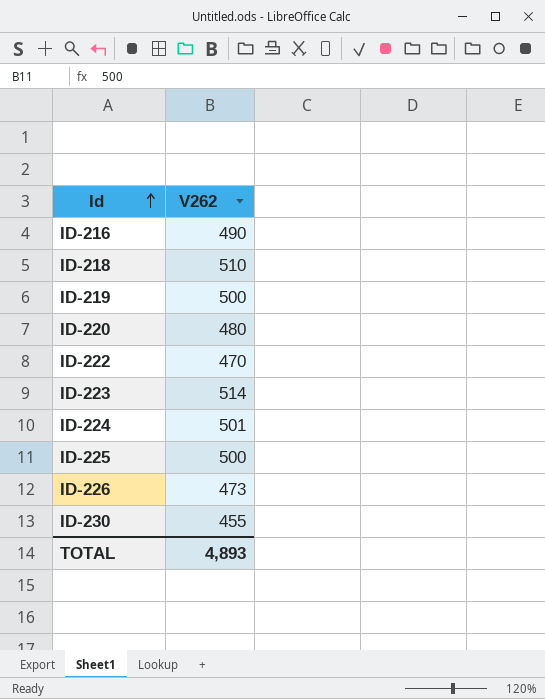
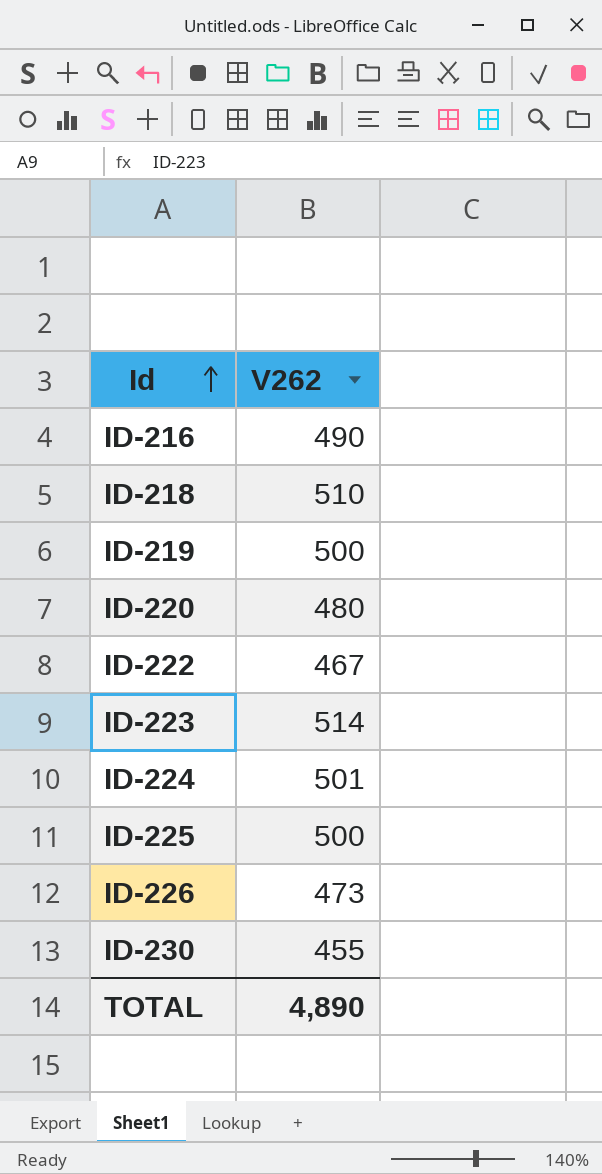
ID-222 | V262: 470 -> 467
TOTAL | V262: 4,893 -> 4,890

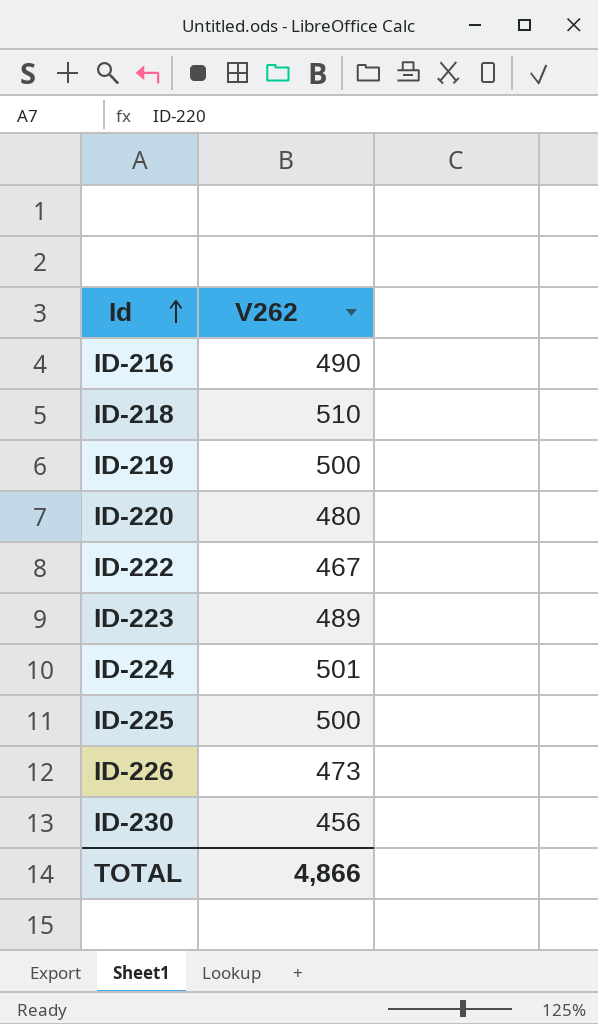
ID-223 | V262: 514 -> 489
ID-230 | V262: 455 -> 456
TOTAL | V262: 4,890 -> 4,866

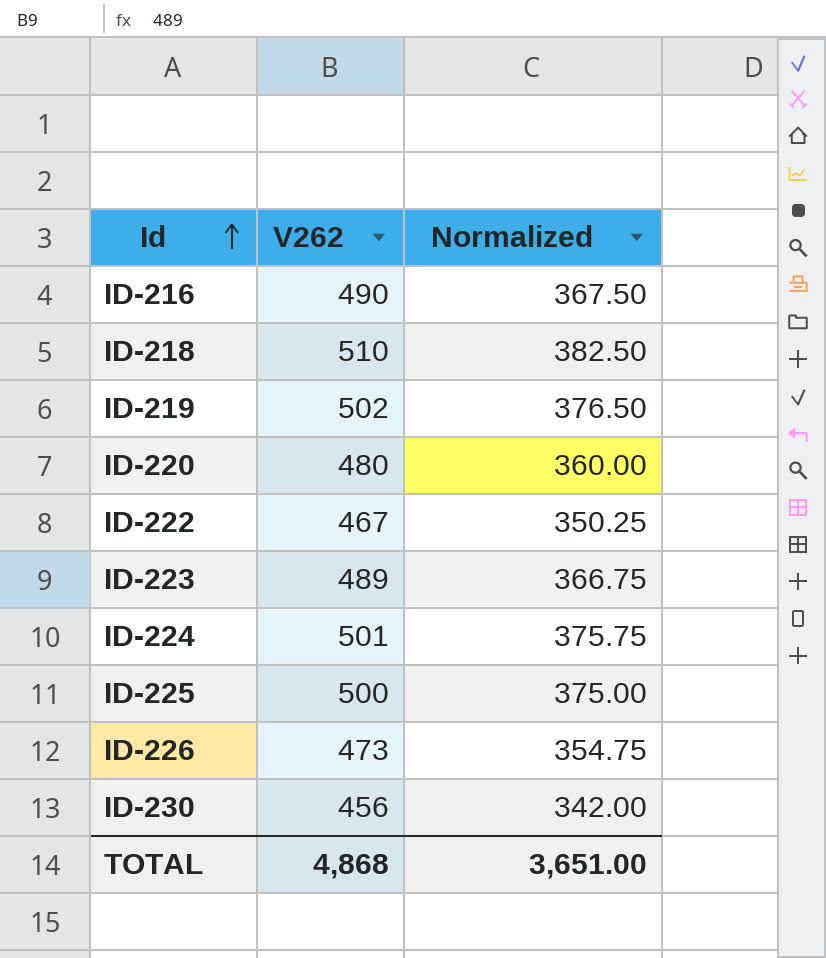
column Normalized | formula: none -> [V262] * 0.75
ID-219 | V262: 500 -> 502
TOTAL | V262: 4,866 -> 4,868

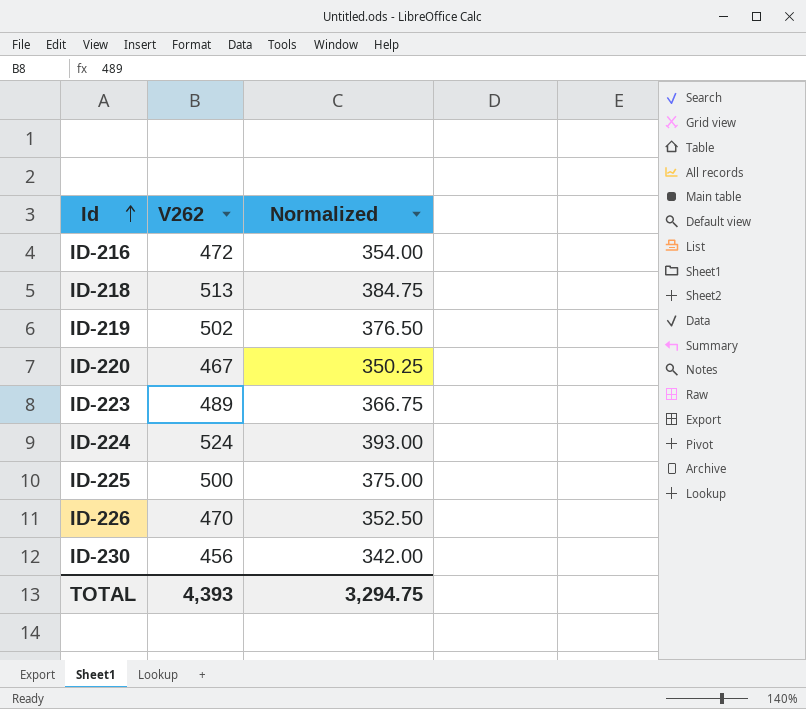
row ID-222: 467 | 350.25 -> none
ID-216 | V262: 490 -> 472
ID-216 | Normalized: 367.50 -> 354.00
ID-218 | V262: 510 -> 513
ID-218 | Normalized: 382.50 -> 384.75
ID-220 | V262: 480 -> 467
ID-220 | Normalized: 360.00 -> 350.25
ID-224 | V262: 501 -> 524
ID-224 | Normalized: 375.75 -> 393.00
ID-226 | V262: 473 -> 470
ID-226 | Normalized: 354.75 -> 352.50
TOTAL | V262: 4,868 -> 4,393
TOTAL | Normalized: 3,651.00 -> 3,294.75

